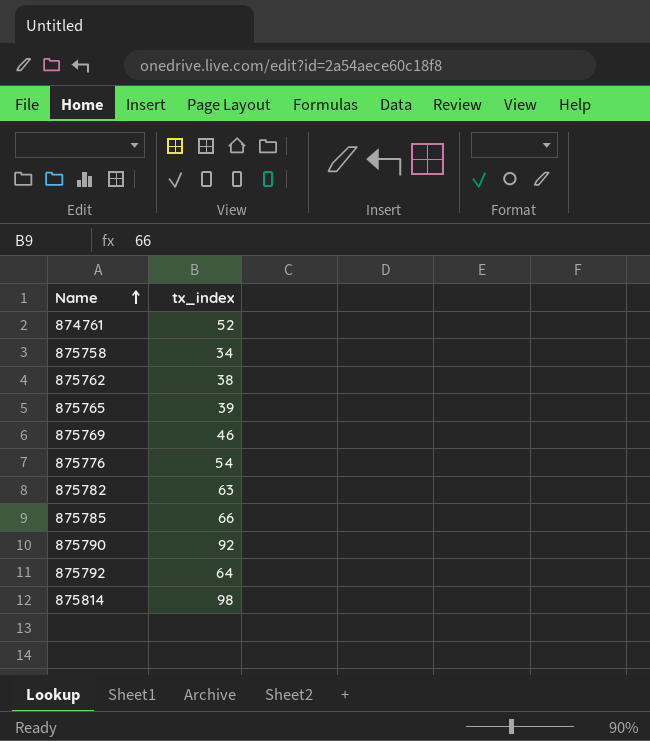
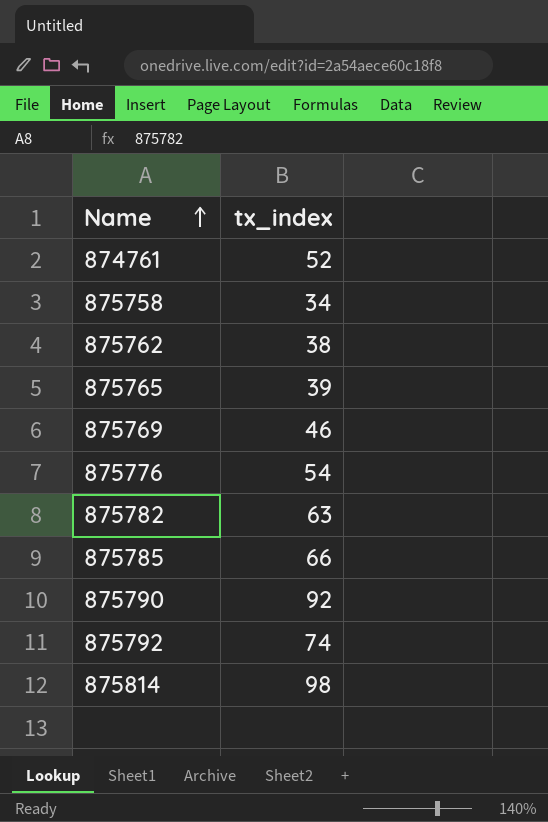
875792 | tx_index: 64 -> 74

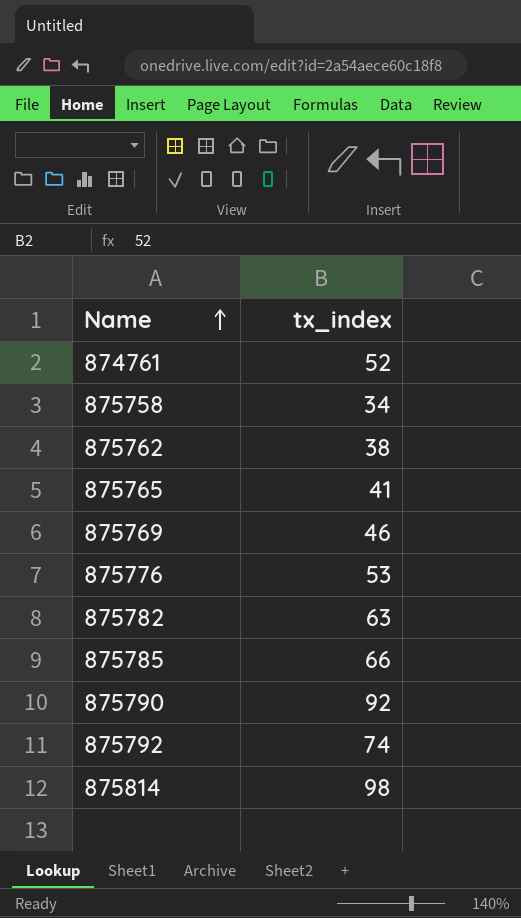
875765 | tx_index: 39 -> 41
875776 | tx_index: 54 -> 53

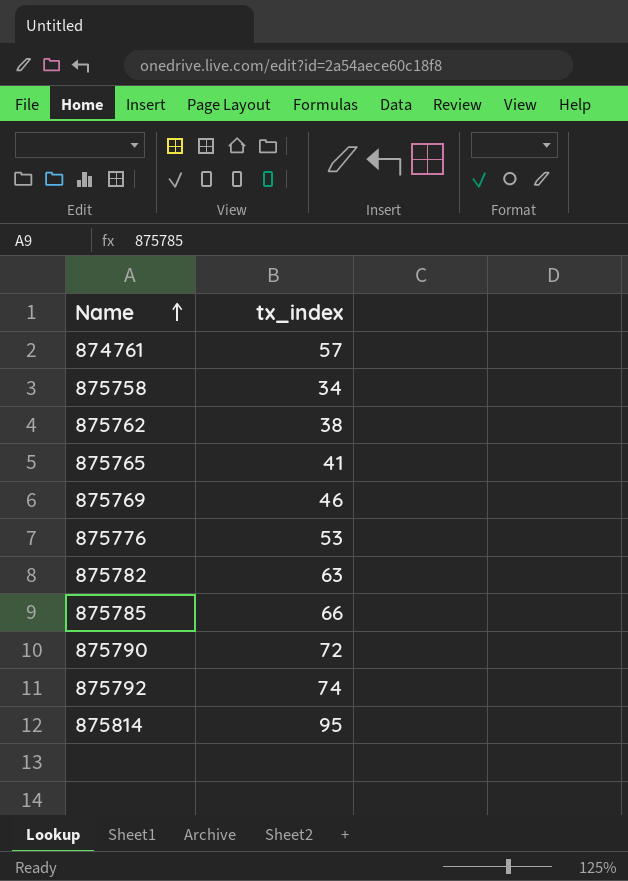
874761 | tx_index: 52 -> 57
875790 | tx_index: 92 -> 72
875814 | tx_index: 98 -> 95

